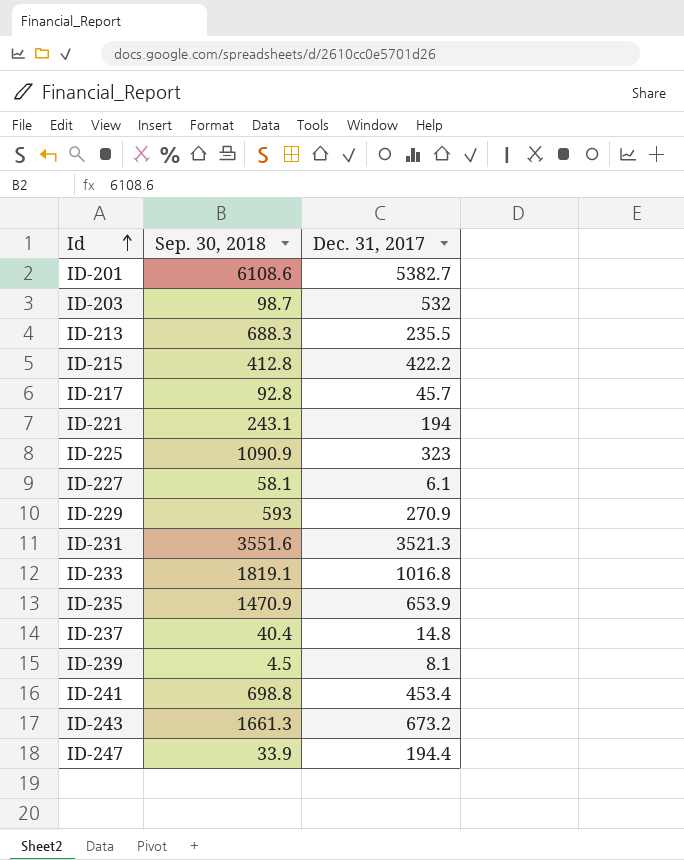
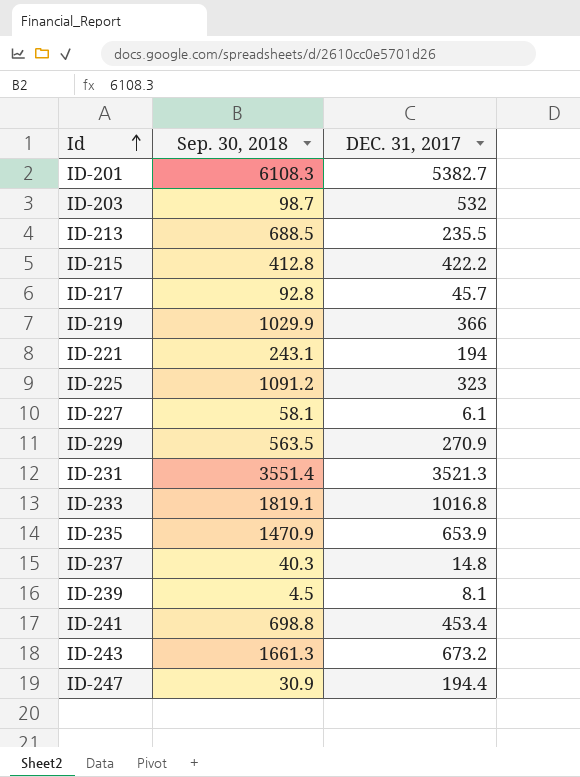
column name: Dec. 31, 2017 -> DEC. 31, 2017
ID-201 | Sep. 30, 2018: 6108.6 -> 6108.3
ID-213 | Sep. 30, 2018: 688.3 -> 688.5
row ID-219: none -> 1029.9 | 366
ID-225 | Sep. 30, 2018: 1090.9 -> 1091.2
ID-229 | Sep. 30, 2018: 593 -> 563.5
ID-231 | Sep. 30, 2018: 3551.6 -> 3551.4
ID-237 | Sep. 30, 2018: 40.4 -> 40.3
ID-247 | Sep. 30, 2018: 33.9 -> 30.9

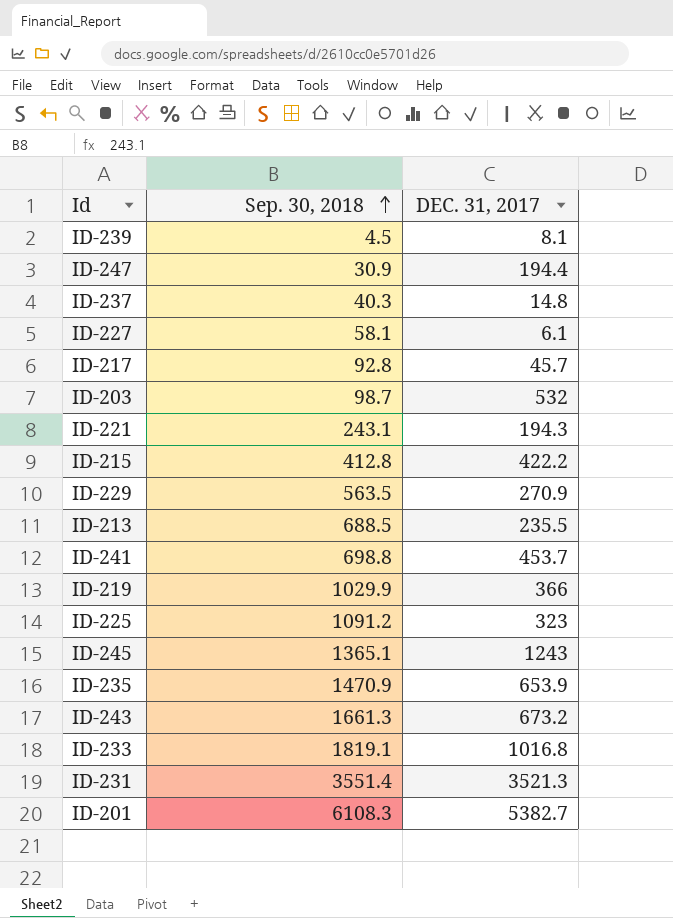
row order: Id ascending -> Sep. 30, 2018 ascending
ID-221 | DEC. 31, 2017: 194 -> 194.3
ID-241 | DEC. 31, 2017: 453.4 -> 453.7
row ID-245: none -> 1365.1 | 1243

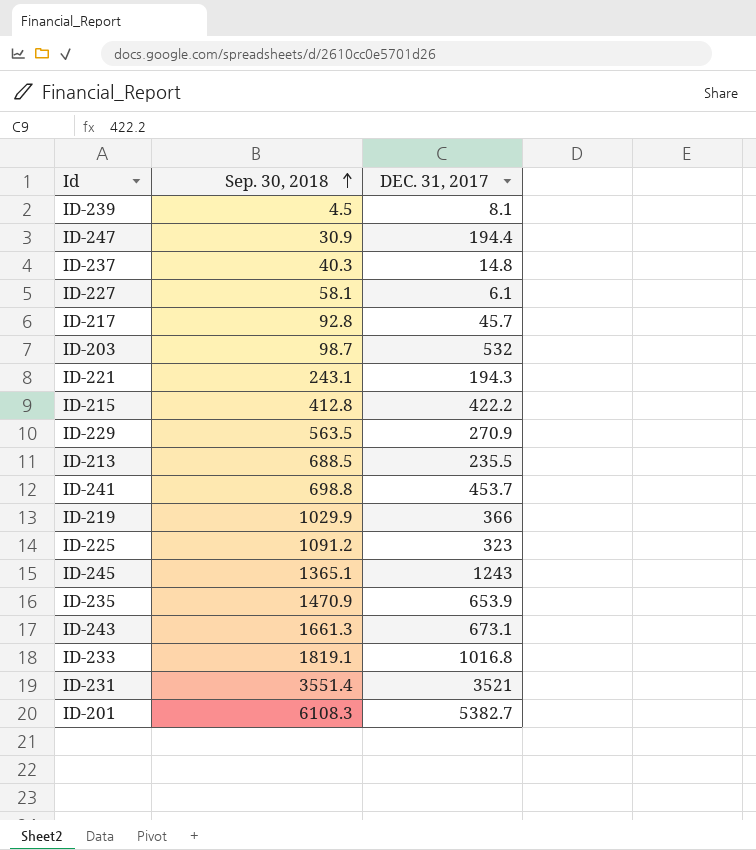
ID-243 | DEC. 31, 2017: 673.2 -> 673.1
ID-231 | DEC. 31, 2017: 3521.3 -> 3521

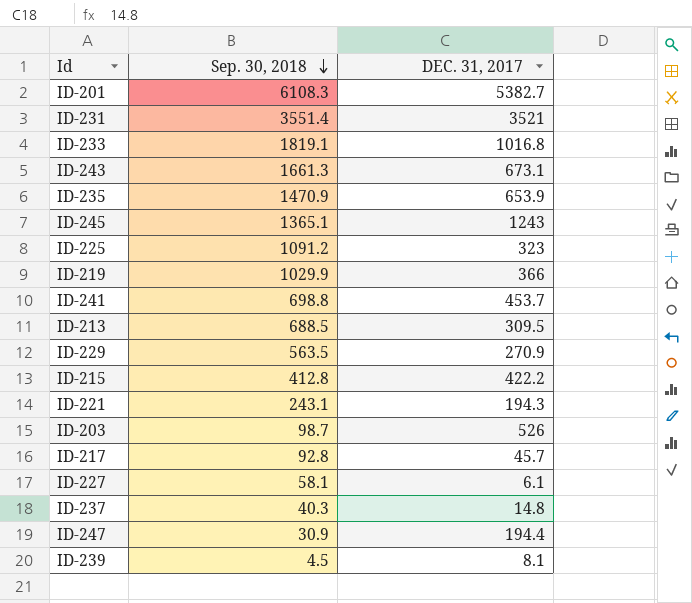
row order: Sep. 30, 2018 ascending -> Sep. 30, 2018 descending
ID-213 | DEC. 31, 2017: 235.5 -> 309.5
ID-203 | DEC. 31, 2017: 532 -> 526

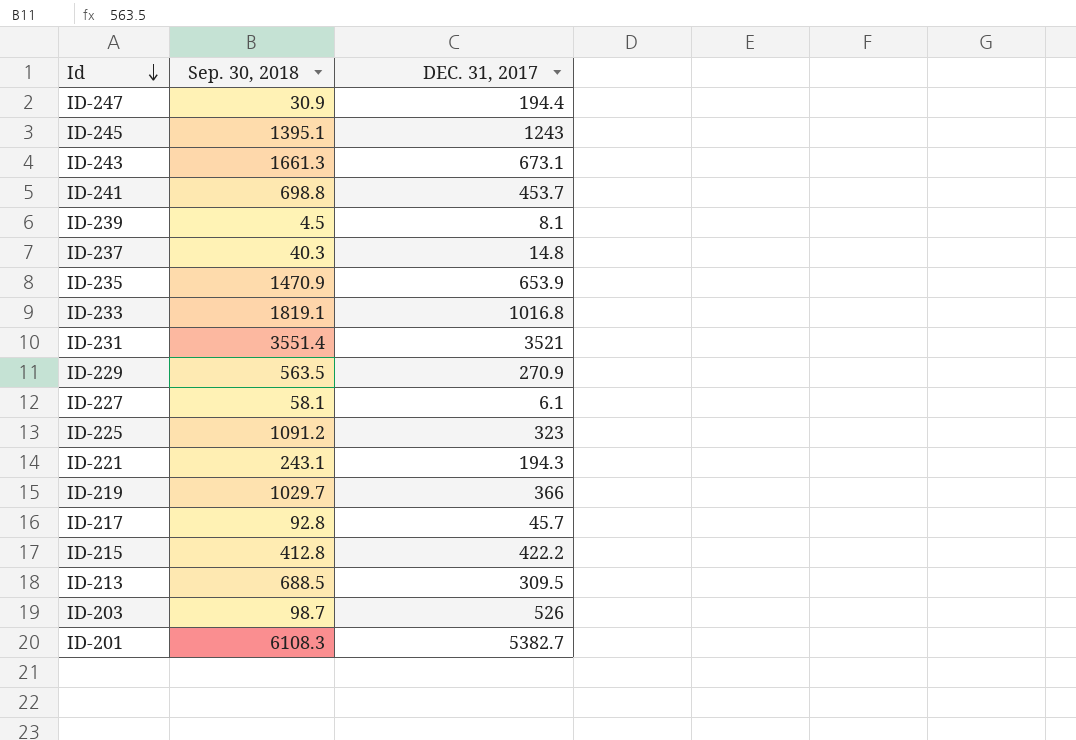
row order: Sep. 30, 2018 descending -> Id descending
ID-245 | Sep. 30, 2018: 1365.1 -> 1395.1
ID-219 | Sep. 30, 2018: 1029.9 -> 1029.7

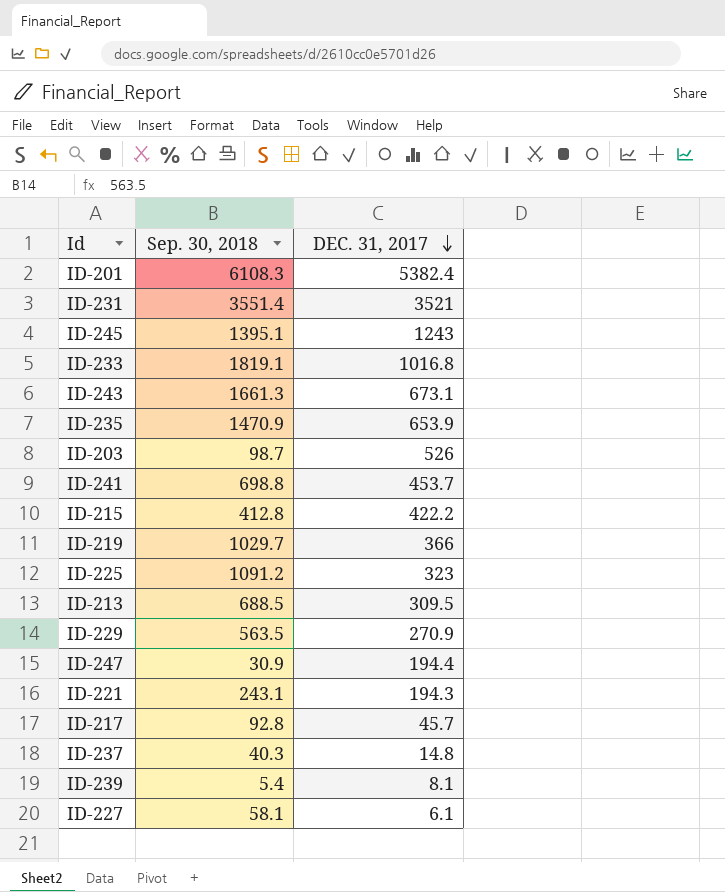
row order: Id descending -> DEC. 31, 2017 descending
ID-201 | DEC. 31, 2017: 5382.7 -> 5382.4
ID-239 | Sep. 30, 2018: 4.5 -> 5.4

